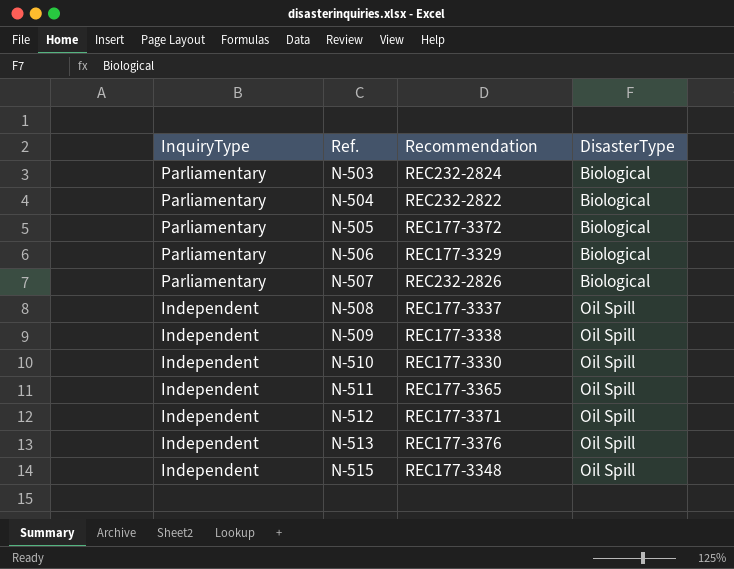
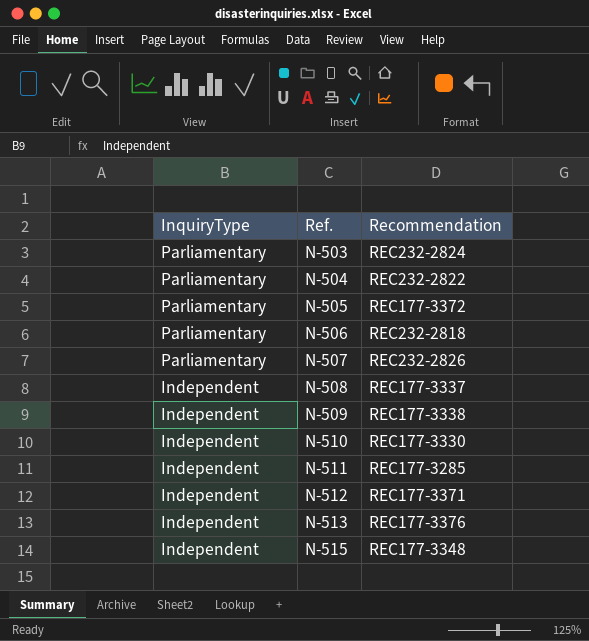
column DisasterType | position: 4 -> none
N-506 | Recommendation: REC177-3329 -> REC232-2818
N-511 | Recommendation: REC177-3365 -> REC177-3285

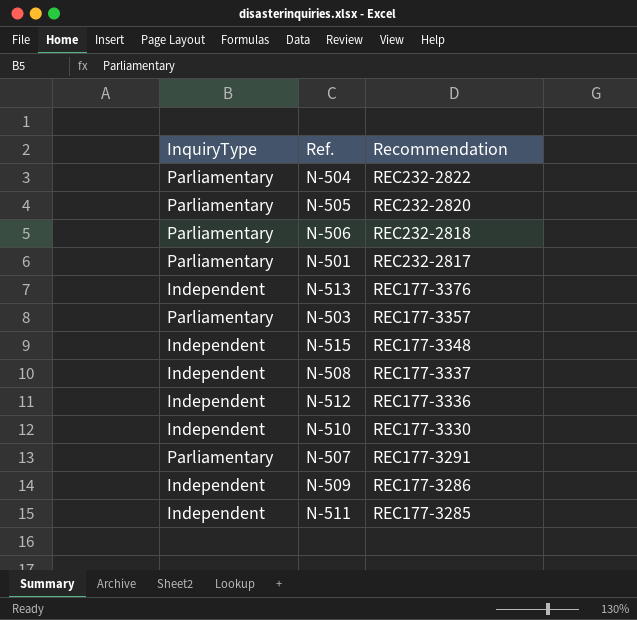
row order: InquiryType descending -> Recommendation descending
N-505 | Recommendation: REC177-3372 -> REC232-2820
row N-501: none -> Parliamentary | REC232-2817
N-503 | Recommendation: REC232-2824 -> REC177-3357
N-512 | Recommendation: REC177-3371 -> REC177-3336
N-507 | Recommendation: REC232-2826 -> REC177-3291
N-509 | Recommendation: REC177-3338 -> REC177-3286

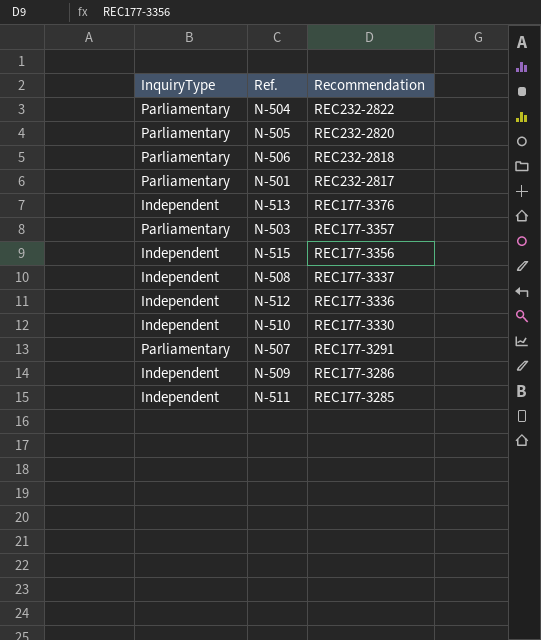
N-515 | Recommendation: REC177-3348 -> REC177-3356

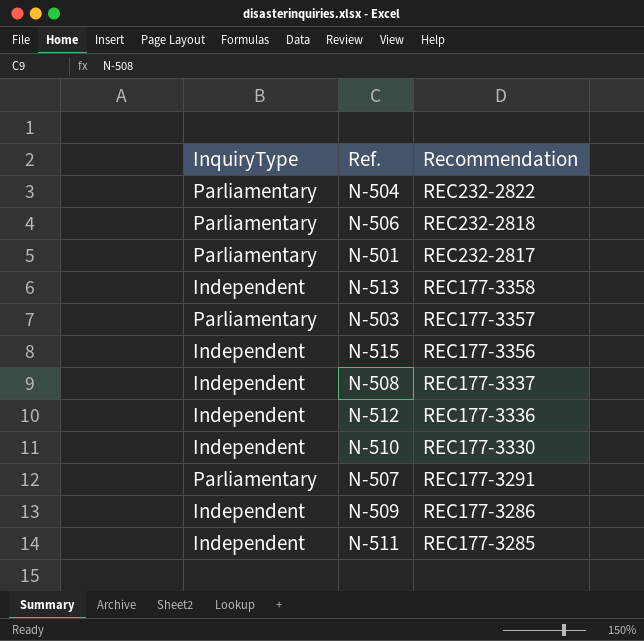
row N-505: Parliamentary | REC232-2820 -> none
N-513 | Recommendation: REC177-3376 -> REC177-3358

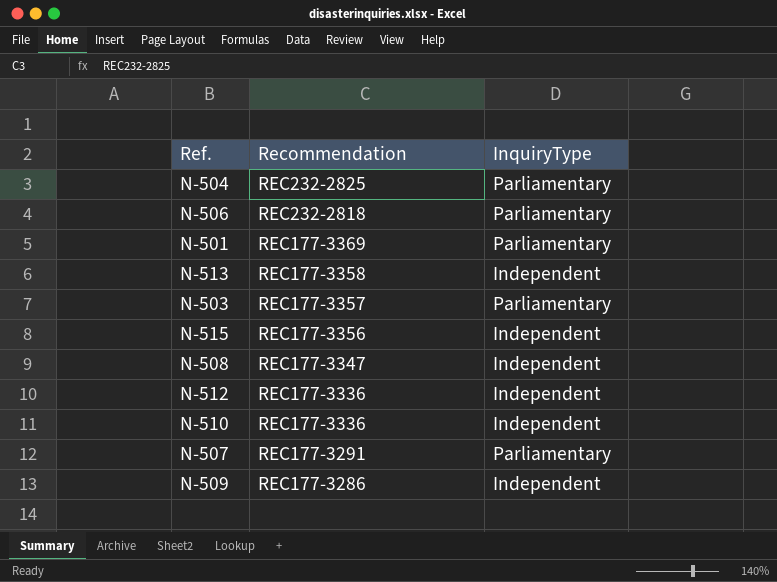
column InquiryType | position: 1 -> 3
row N-511: Independent | REC177-3285 -> none
N-504 | Recommendation: REC232-2822 -> REC232-2825
N-501 | Recommendation: REC232-2817 -> REC177-3369
N-508 | Recommendation: REC177-3337 -> REC177-3347
N-510 | Recommendation: REC177-3330 -> REC177-3336

